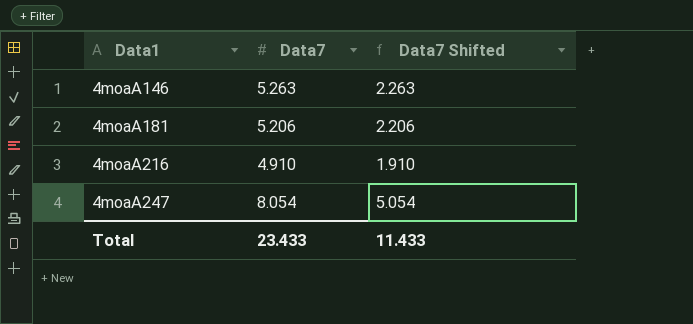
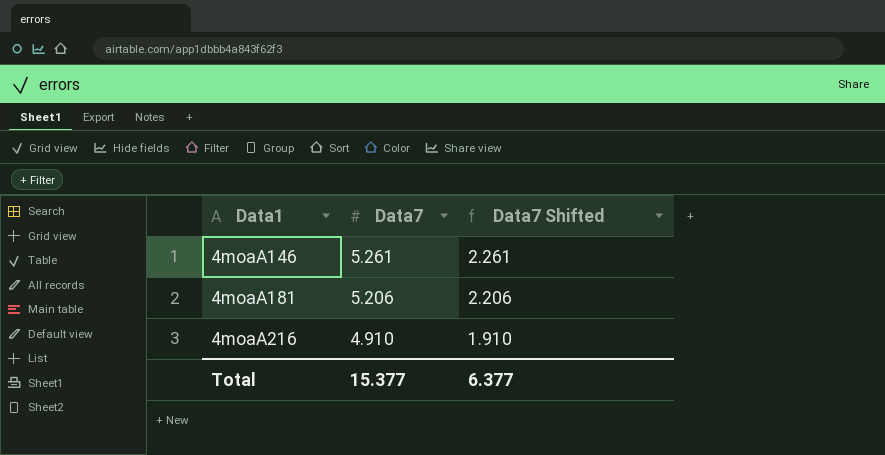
row 4moaA247: 8.054 | 5.054 -> none
4moaA146 | Data7: 5.263 -> 5.261
4moaA146 | Data7 Shifted: 2.263 -> 2.261
Total | Data7: 23.433 -> 15.377
Total | Data7 Shifted: 11.433 -> 6.377

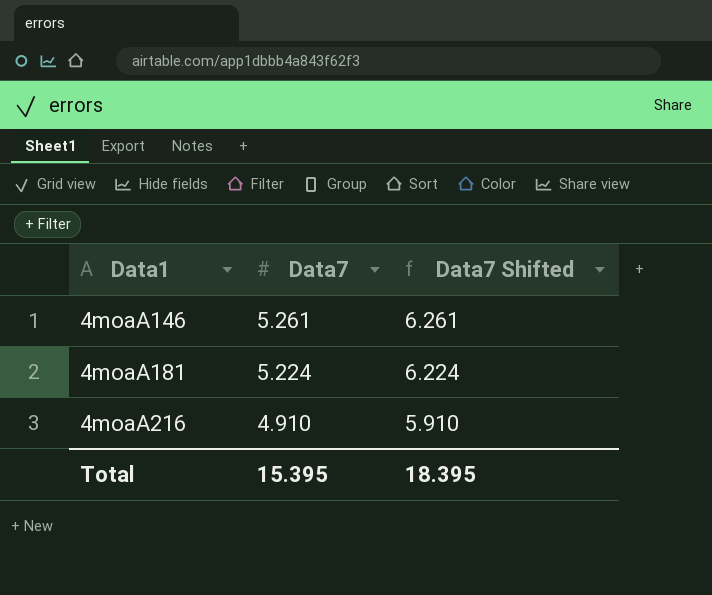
column Data7 Shifted | formula: [Data7] - 3 -> [Data7] + 1
4moaA181 | Data7: 5.206 -> 5.224
Total | Data7: 15.377 -> 15.395
Total | Data7 Shifted: 6.377 -> 18.395

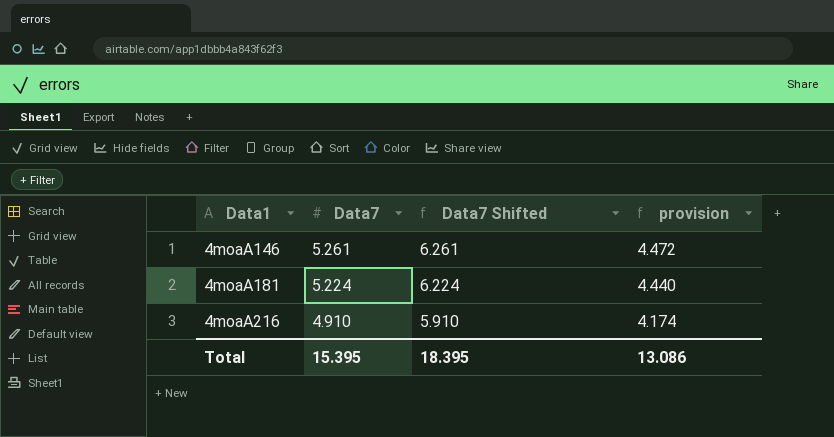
column provision | formula: none -> [Data7] * 0.85

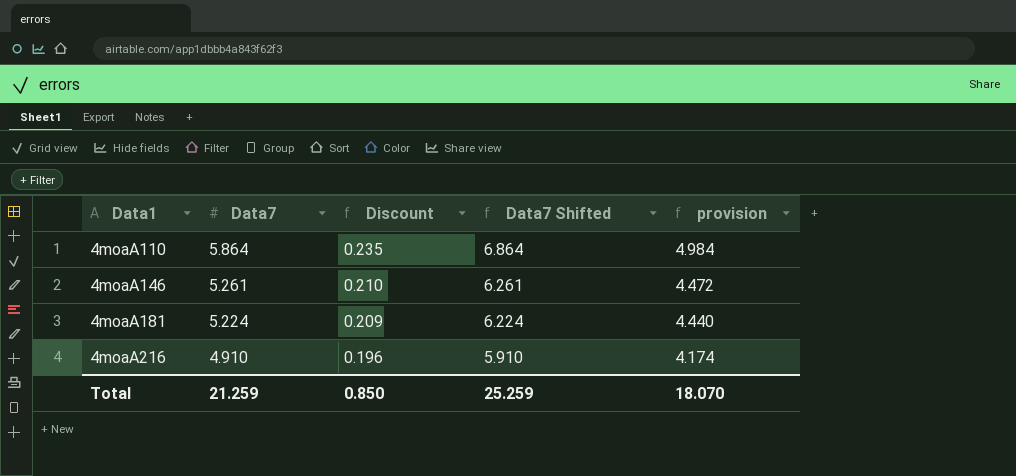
column Discount | formula: none -> [Data7] * 0.04
row 4moaA110: none -> 5.864 | 0.235 | 6.864 | 4.984
Total | Data7: 15.395 -> 21.259
Total | Data7 Shifted: 18.395 -> 25.259
Total | provision: 13.086 -> 18.070

